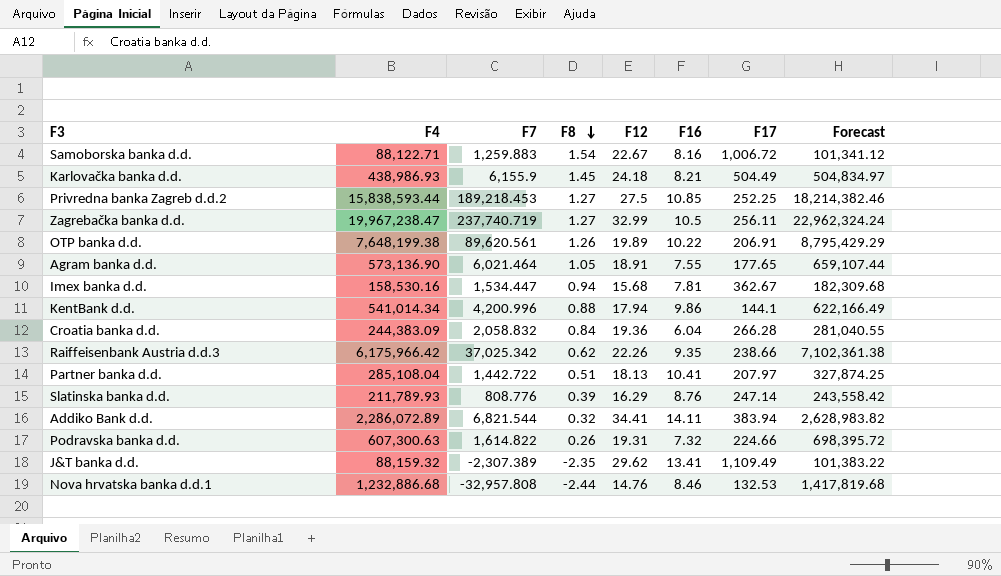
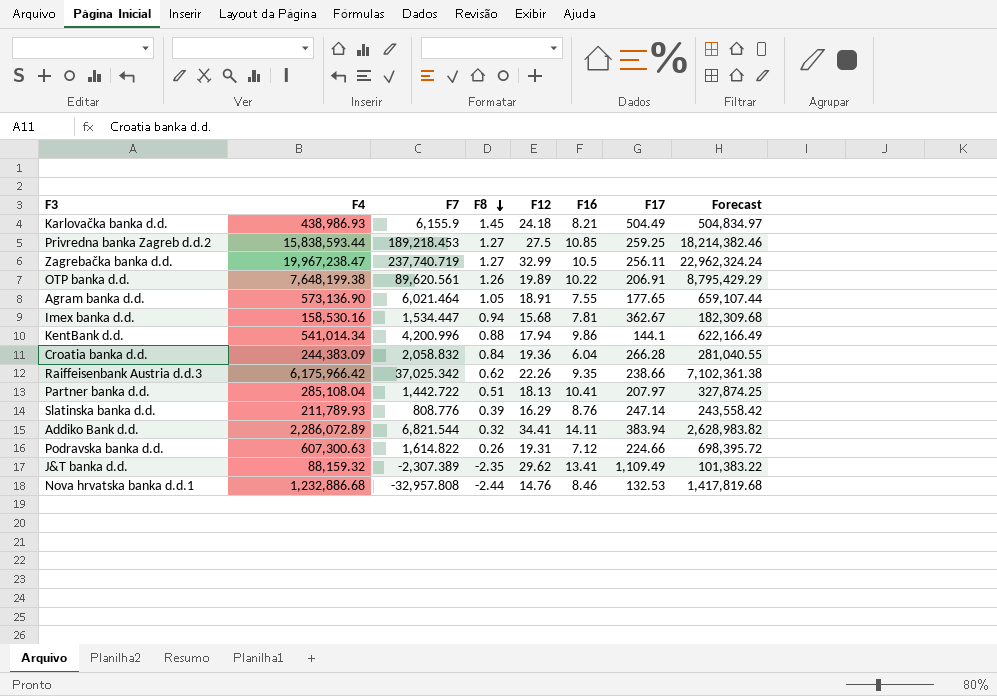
row Samoborska banka d.d.: 88,122.71 | 1,259.883 | 1.54 | 22.67 | 8.16 | 1,006.72 | 101,341.12 -> none
Privredna banka Zagreb d.d.2 | F17: 252.25 -> 259.25
Podravska banka d.d. | F16: 7.32 -> 7.12

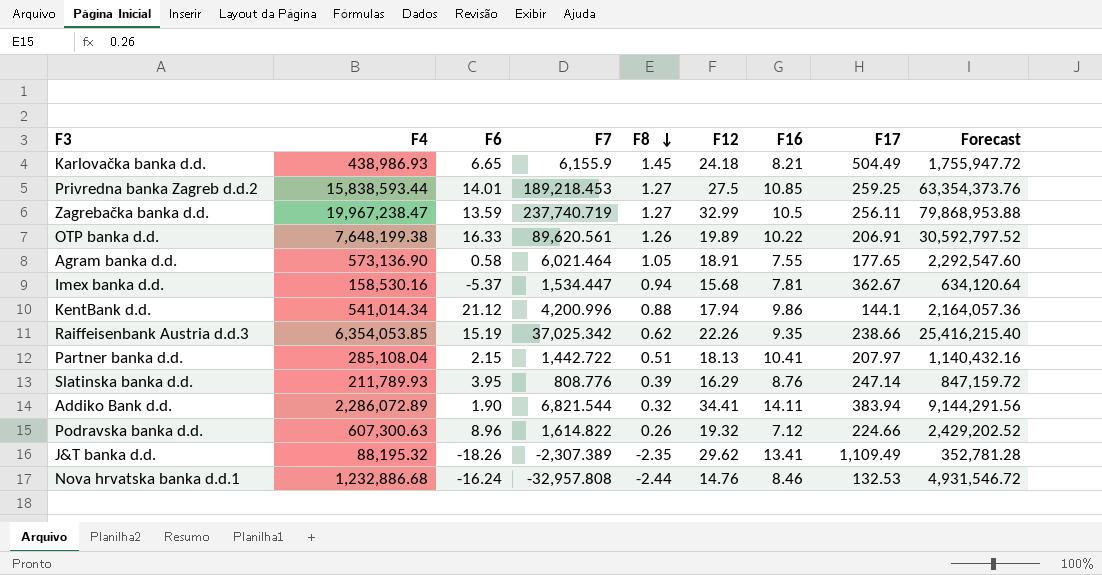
column F6 | position: none -> 3
column Forecast | formula: [F4] * 1.15 -> [F4] * 4
row Croatia banka d.d.: 244,383.09 | 2,058.832 | 0.84 | 19.36 | 6.04 | 266.28 | 281,040.55 -> none
Raiffeisenbank Austria d.d.3 | F4: 6,175,966.42 -> 6,354,053.85
Podravska banka d.d. | F12: 19.31 -> 19.32
J&T banka d.d. | F4: 88,159.32 -> 88,195.32

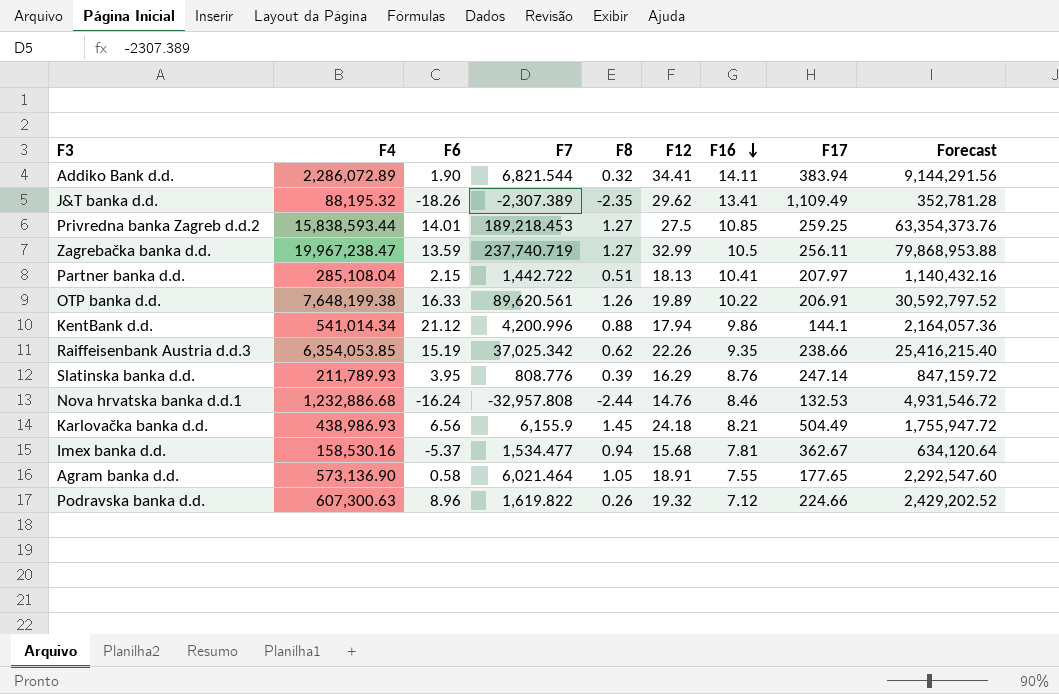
row order: F8 descending -> F16 descending
Karlovačka banka d.d. | F6: 6.65 -> 6.56
Imex banka d.d. | F7: 1,534.447 -> 1,534.477
Podravska banka d.d. | F7: 1,614.822 -> 1,619.822

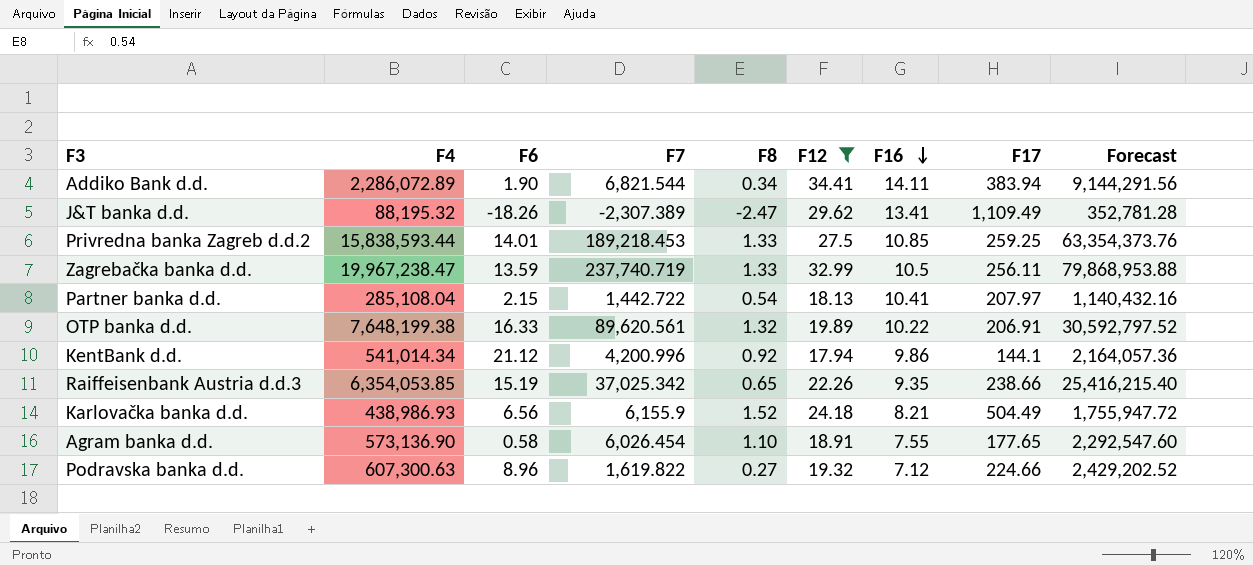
filter: none -> F12 >= 17.94
Addiko Bank d.d. | F8: 0.32 -> 0.34
J&T banka d.d. | F8: -2.35 -> -2.47
Privredna banka Zagreb d.d.2 | F8: 1.27 -> 1.33
Zagrebačka banka d.d. | F8: 1.27 -> 1.33
Partner banka d.d. | F8: 0.51 -> 0.54
OTP banka d.d. | F8: 1.26 -> 1.32
KentBank d.d. | F8: 0.88 -> 0.92
Raiffeisenbank Austria d.d.3 | F8: 0.62 -> 0.65
Karlovačka banka d.d. | F8: 1.45 -> 1.52
Agram banka d.d. | F7: 6,021.464 -> 6,026.454
Agram banka d.d. | F8: 1.05 -> 1.10
Podravska banka d.d. | F8: 0.26 -> 0.27

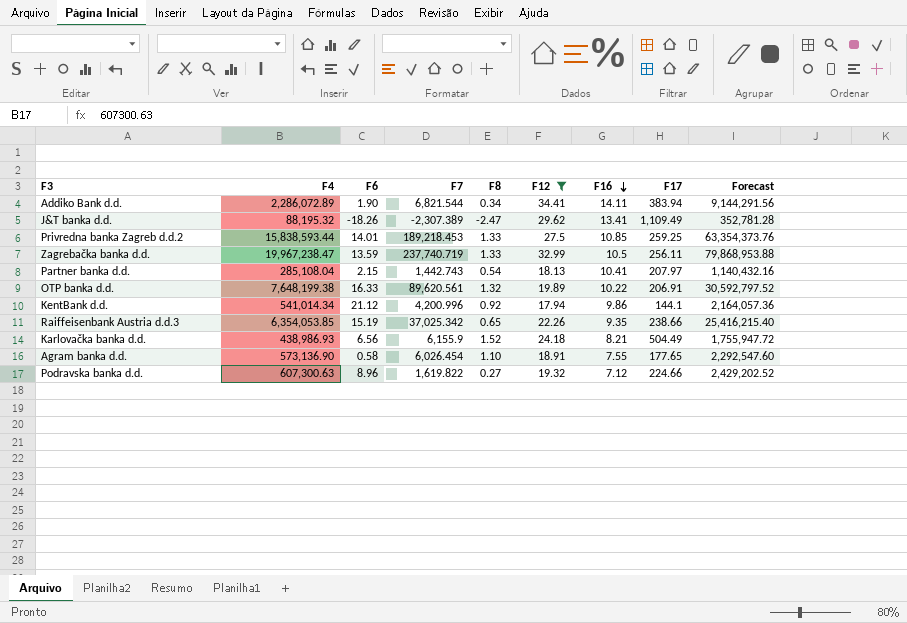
Partner banka d.d. | F7: 1,442.722 -> 1,442.743

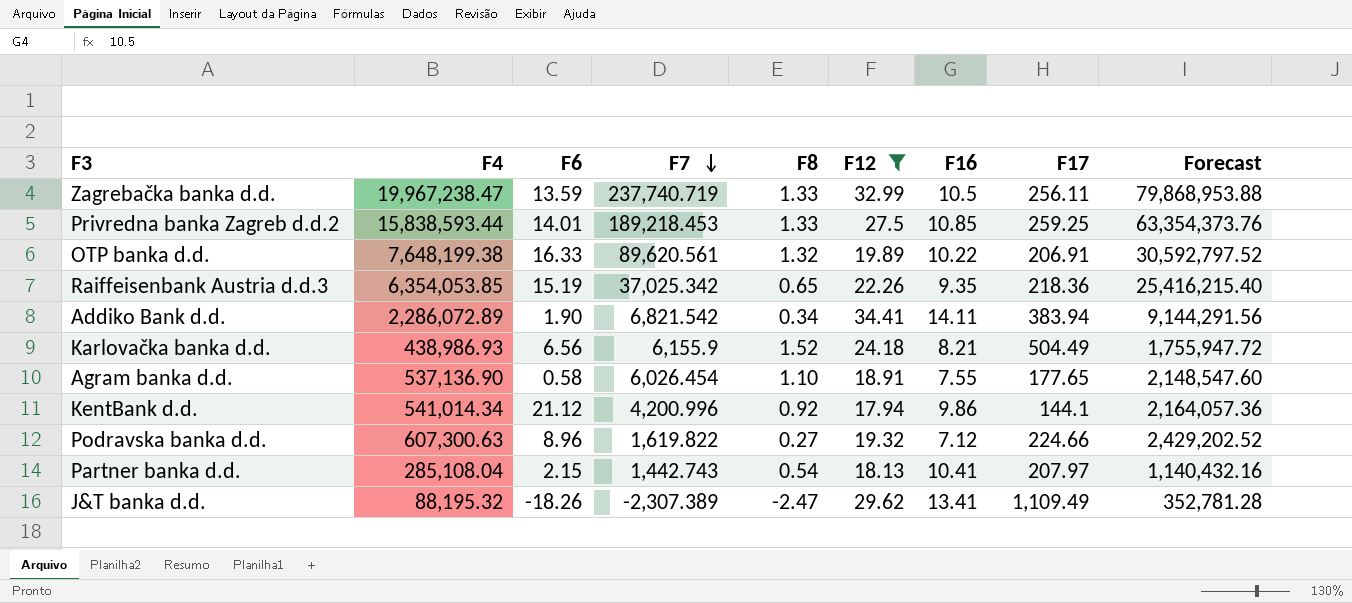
row order: F16 descending -> F7 descending
Raiffeisenbank Austria d.d.3 | F17: 238.66 -> 218.36
Addiko Bank d.d. | F7: 6,821.544 -> 6,821.542
Agram banka d.d. | F4: 573,136.90 -> 537,136.90
Agram banka d.d. | Forecast: 2,292,547.60 -> 2,148,547.60

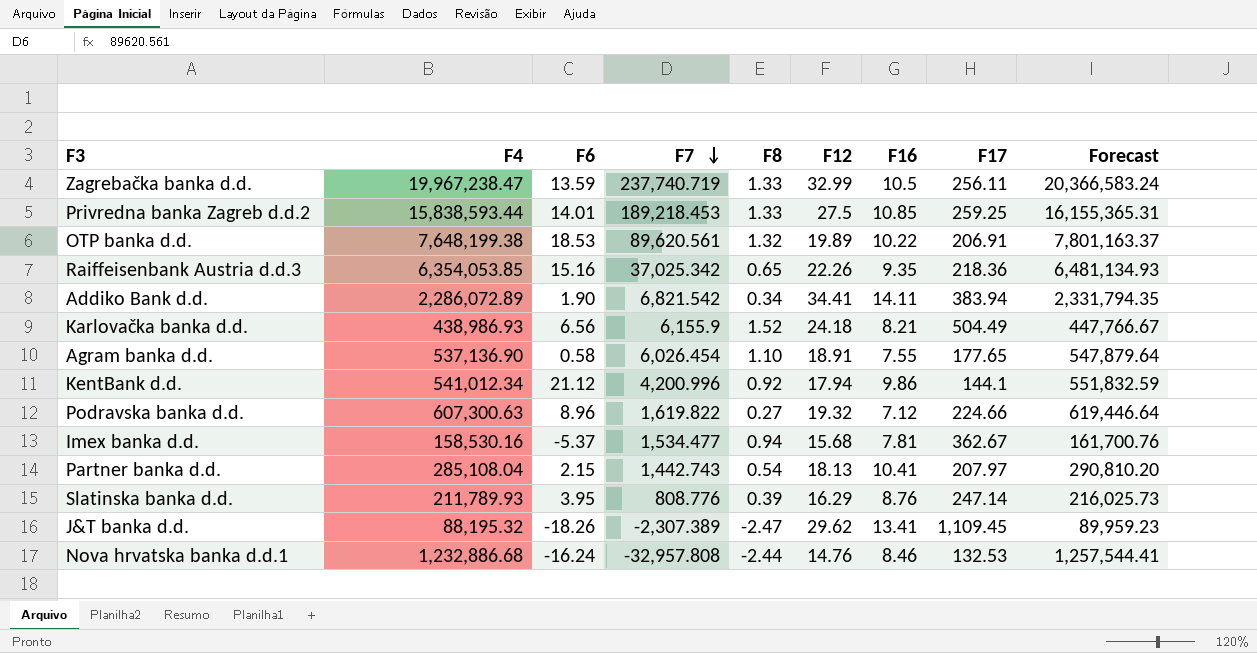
filter: F12 >= 17.94 -> none
column Forecast | formula: [F4] * 4 -> [F4] * 1.02
OTP banka d.d. | F6: 16.33 -> 18.53
Raiffeisenbank Austria d.d.3 | F6: 15.19 -> 15.16
KentBank d.d. | F4: 541,014.34 -> 541,012.34
J&T banka d.d. | F17: 1,109.49 -> 1,109.45

